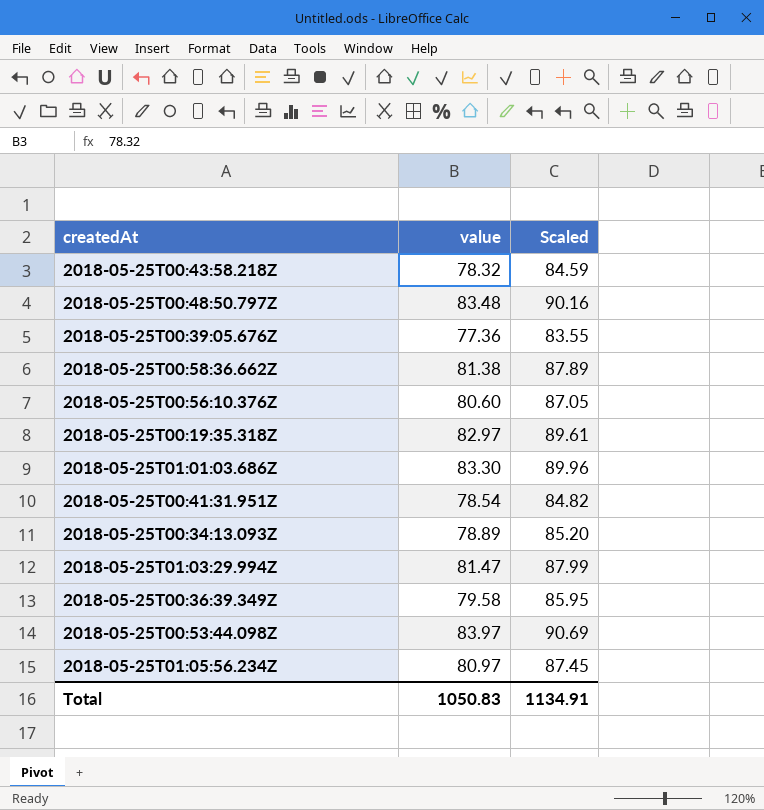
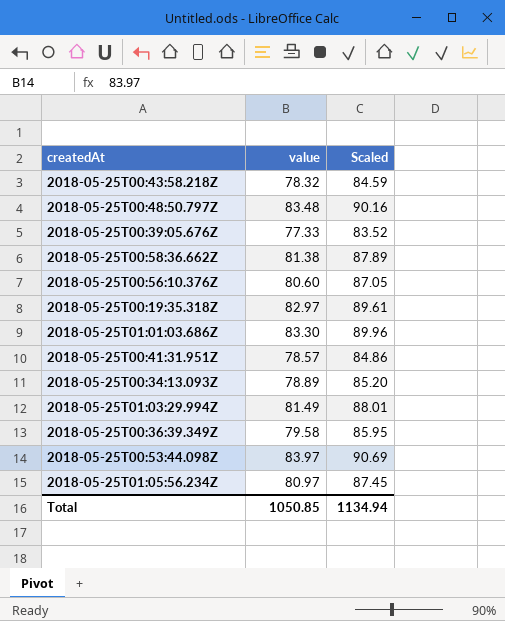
2018-05-25T00:39:05.676Z | value: 77.36 -> 77.33
2018-05-25T00:39:05.676Z | Scaled: 83.55 -> 83.52
2018-05-25T00:41:31.951Z | value: 78.54 -> 78.57
2018-05-25T00:41:31.951Z | Scaled: 84.82 -> 84.86
2018-05-25T01:03:29.994Z | value: 81.47 -> 81.49
2018-05-25T01:03:29.994Z | Scaled: 87.99 -> 88.01
Total | value: 1050.83 -> 1050.85
Total | Scaled: 1134.91 -> 1134.94

